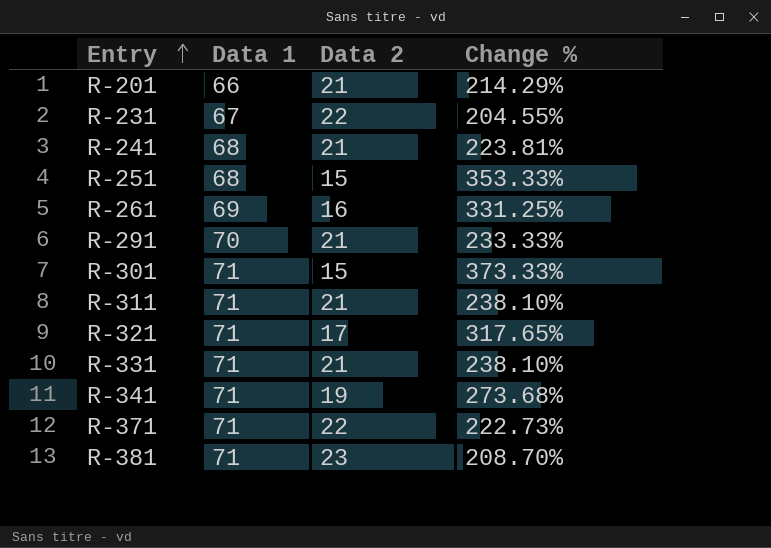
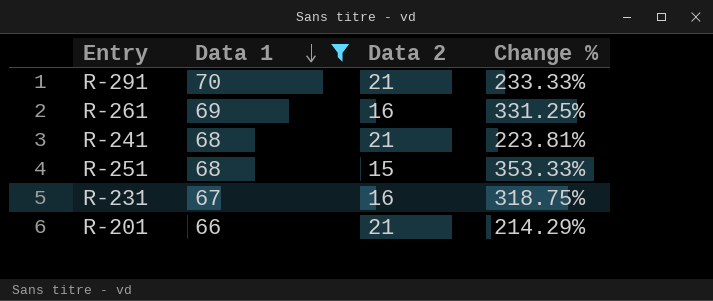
filter: none -> Data 1 != 71
row order: Entry ascending -> Data 1 descending
R-231 | Data 2: 22 -> 16
R-231 | Change %: 204.55% -> 318.75%

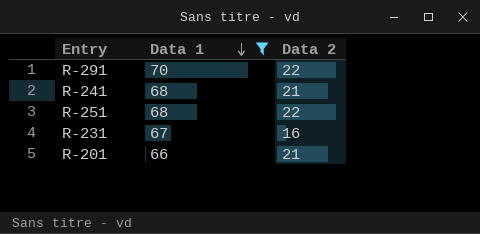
column Change % | formula: ([Data 1] - [Data 2]) / [Data 2] -> none
row R-261: 69 | 16 | 331.25% -> none
R-291 | Data 2: 21 -> 22
R-251 | Data 2: 15 -> 22

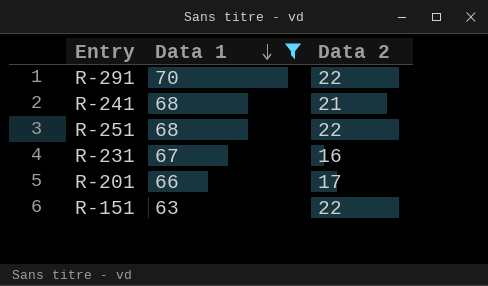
R-201 | Data 2: 21 -> 17
row R-151: none -> 63 | 22

